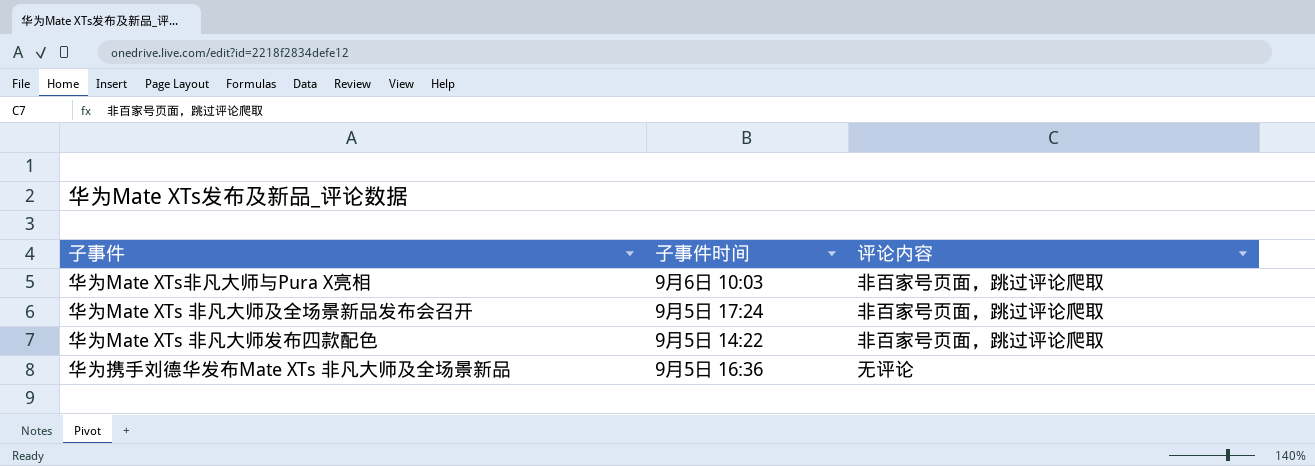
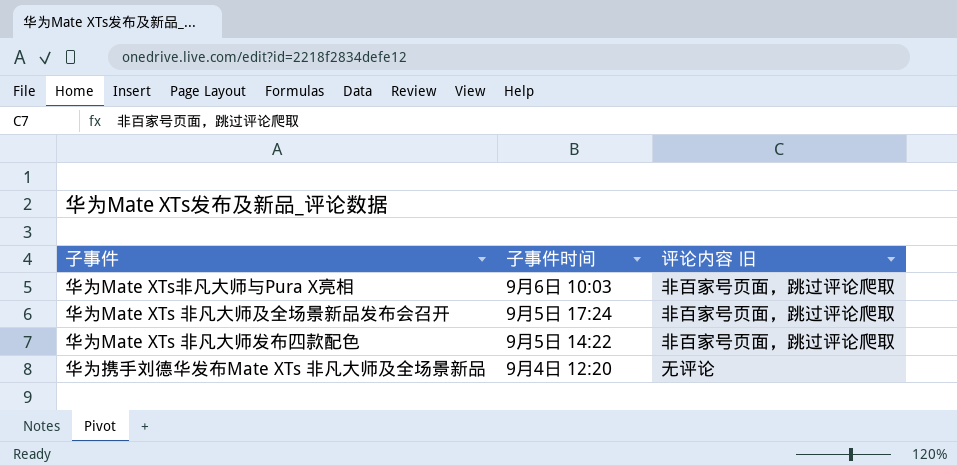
column name: 评论内容 -> 评论内容 旧
华为携手刘德华发布Mate XTs 非凡大师及全场景新品 | 子事件时间: 9月5日 16:36 -> 9月4日 12:20

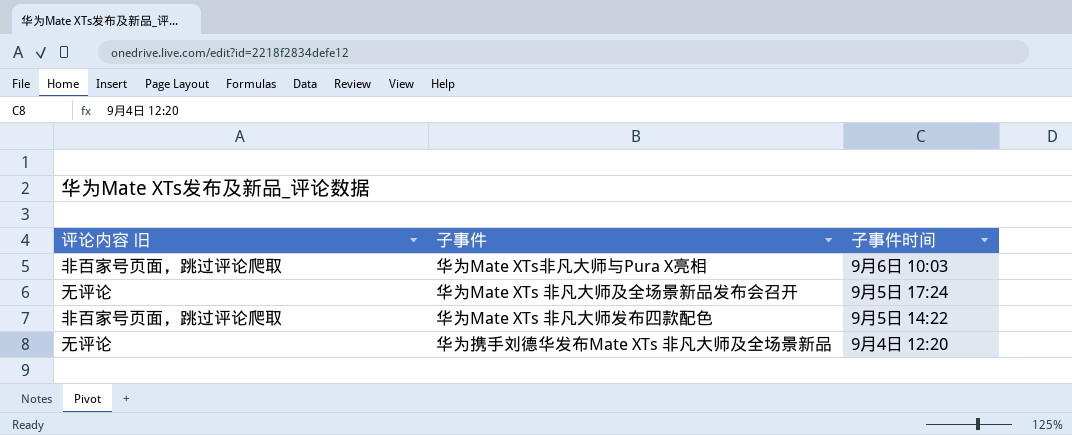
column 评论内容 旧 | position: 3 -> 1
华为Mate XTs 非凡大师及全场景新品发布会召开 | 评论内容 旧: 非百家号页面，跳过评论爬取 -> 无评论

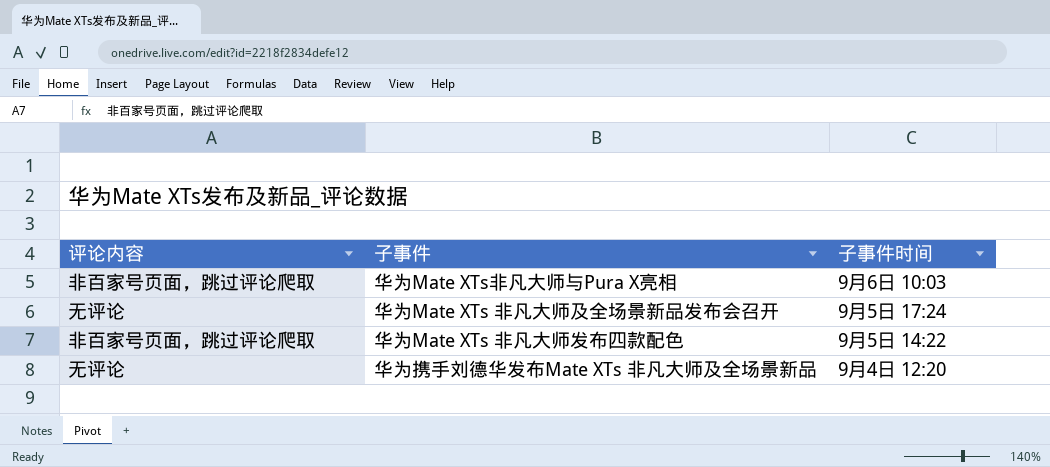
column name: 评论内容 旧 -> 评论内容

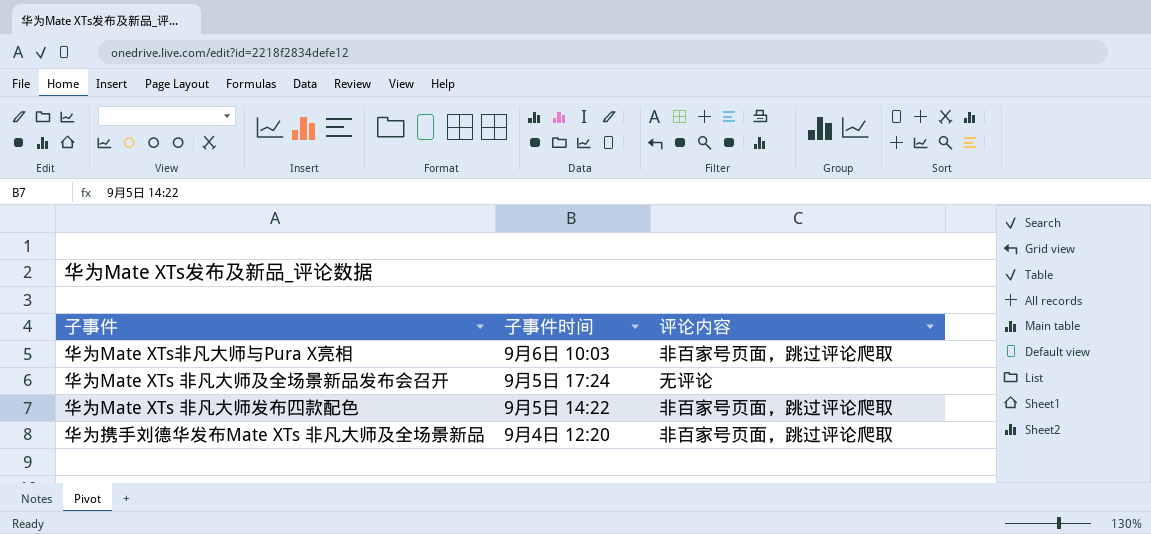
column 评论内容 | position: 1 -> 3
华为携手刘德华发布Mate XTs 非凡大师及全场景新品 | 评论内容: 无评论 -> 非百家号页面，跳过评论爬取

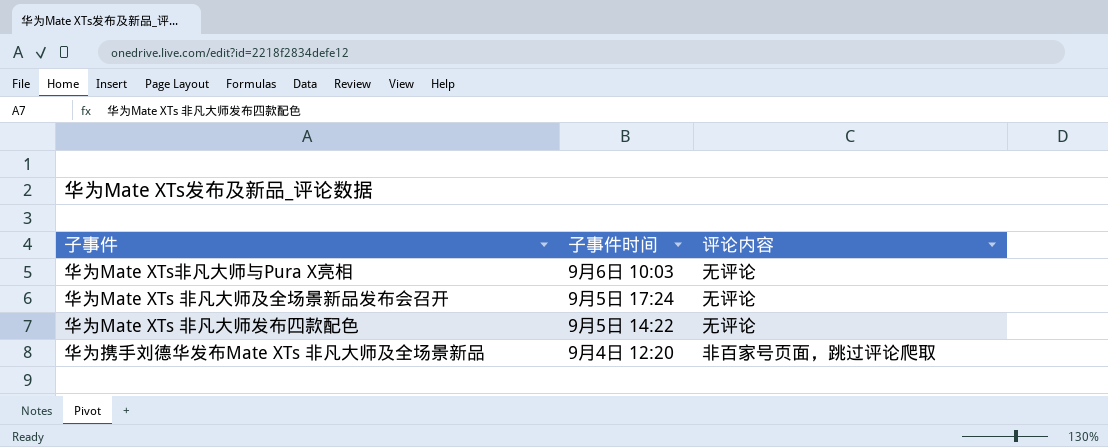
华为Mate XTs非凡大师与Pura X亮相 | 评论内容: 非百家号页面，跳过评论爬取 -> 无评论
华为Mate XTs 非凡大师发布四款配色 | 评论内容: 非百家号页面，跳过评论爬取 -> 无评论

